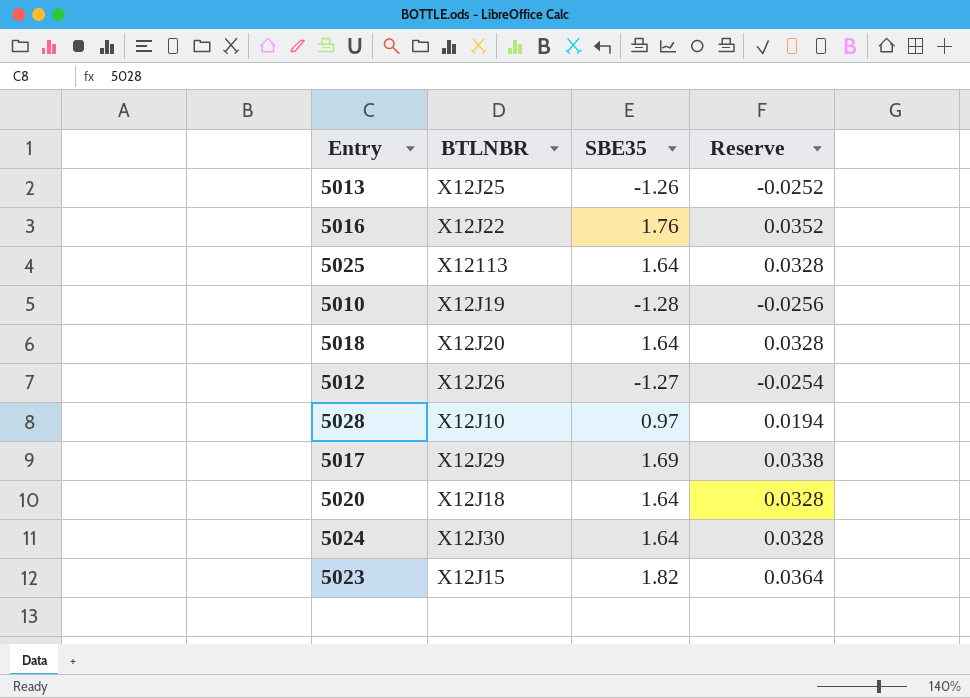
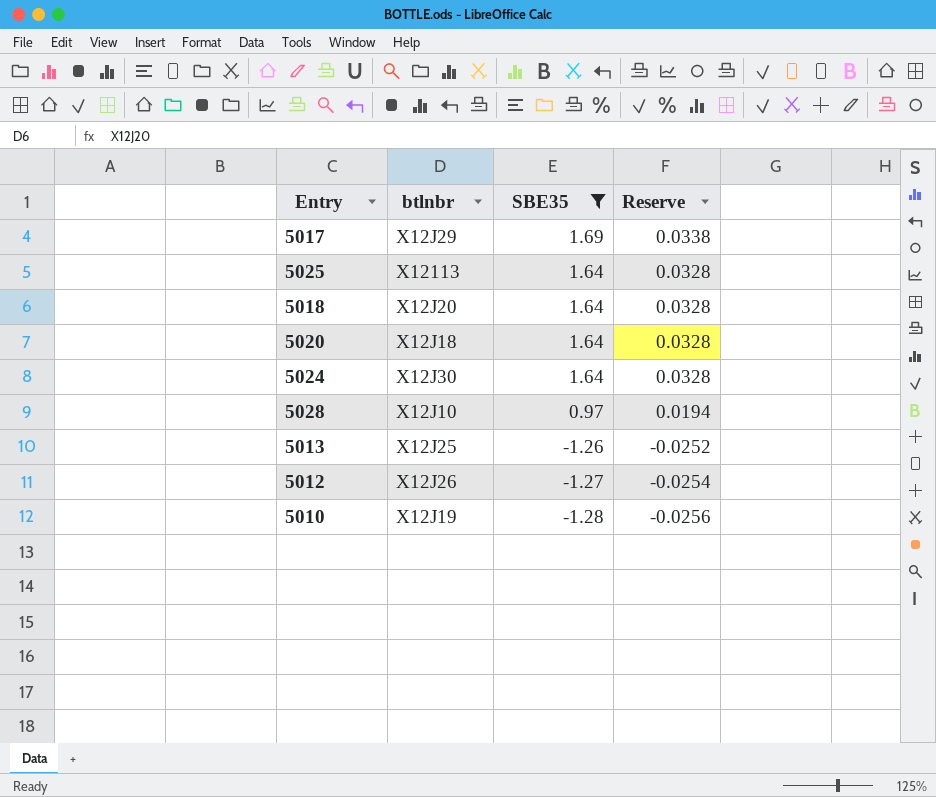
filter: none -> SBE35 <= 1.69
row order: none -> SBE35 descending
column name: BTLNBR -> btlnbr

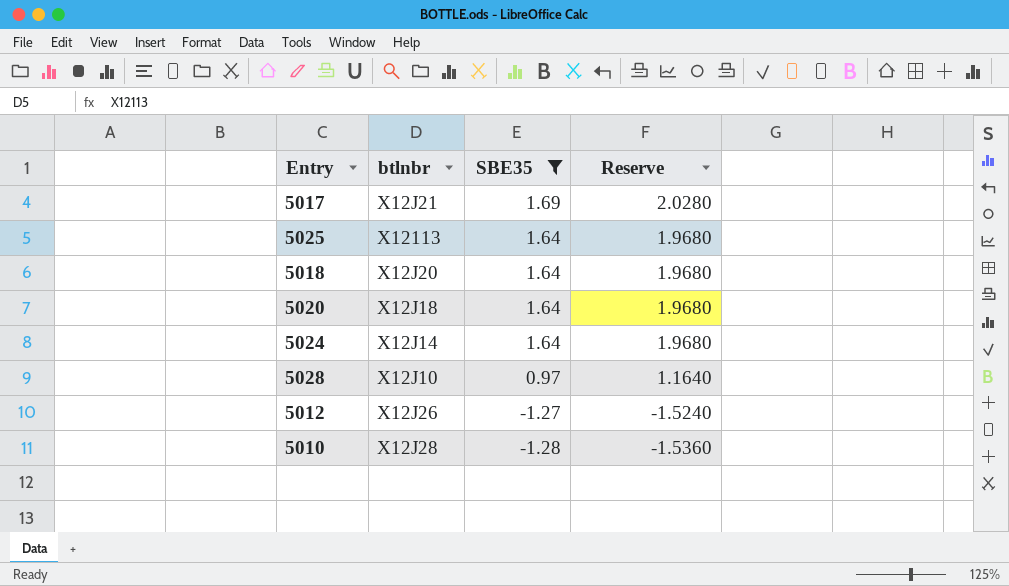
column Reserve | formula: [SBE35] * 0.02 -> [SBE35] * 1.2
row 5013: X12J25 | -1.26 | -0.0252 -> none
5017 | btlnbr: X12J29 -> X12J21
5024 | btlnbr: X12J30 -> X12J14
5010 | btlnbr: X12J19 -> X12J28

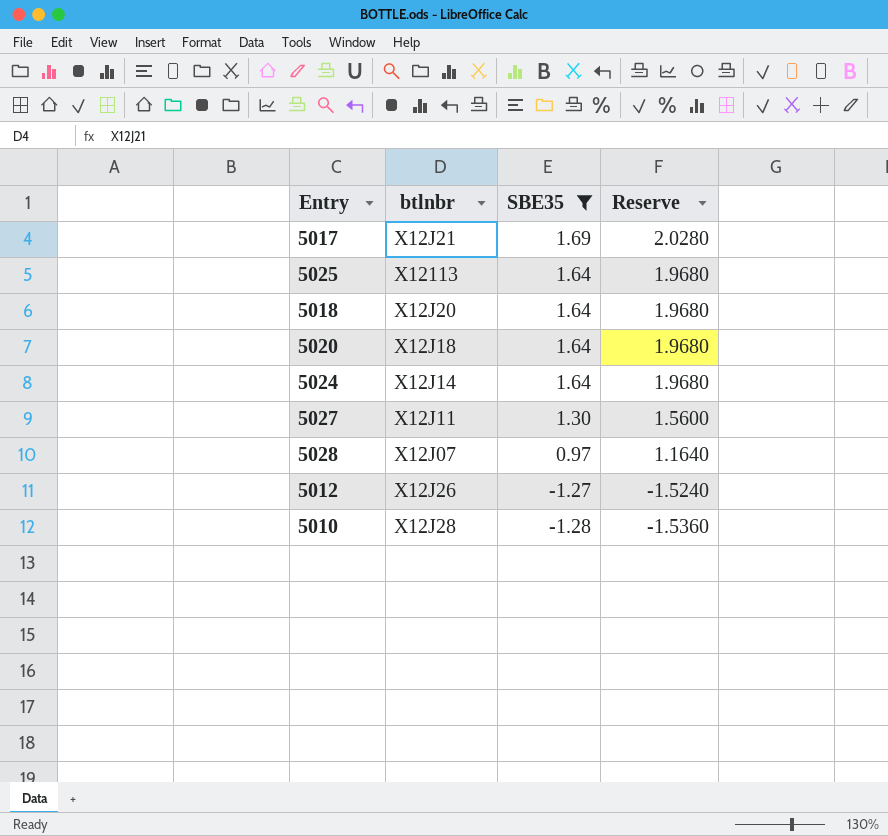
row 5027: none -> X12J11 | 1.30 | 1.5600
5028 | btlnbr: X12J10 -> X12J07

